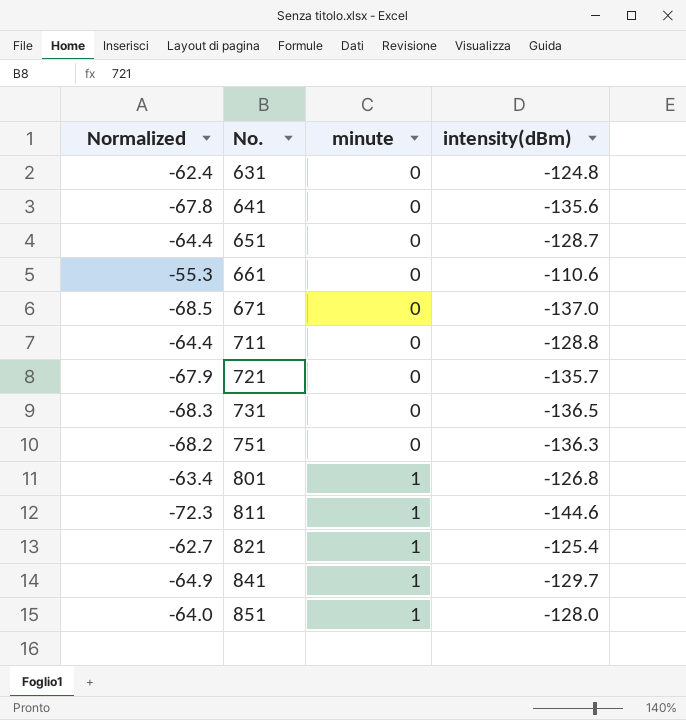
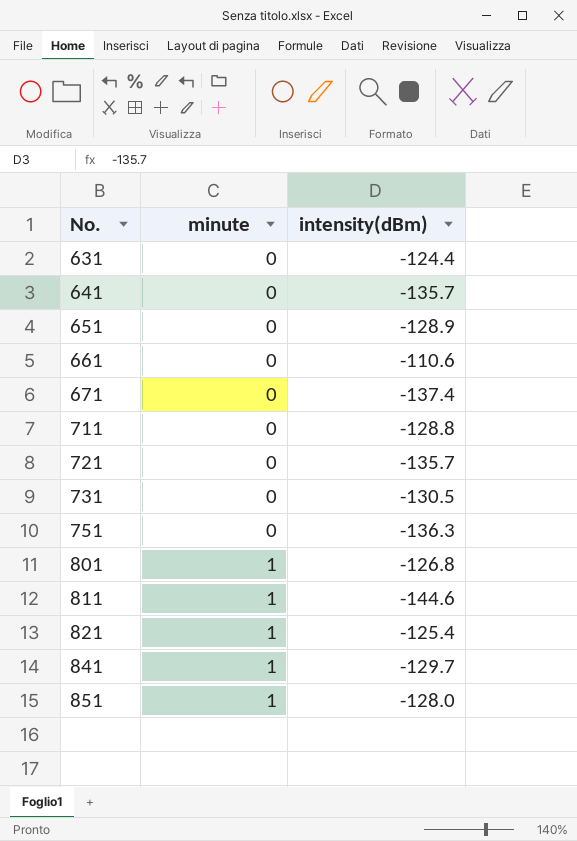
column Normalized | formula: [intensity(dBm)] * 0.5 -> none
631 | intensity(dBm): -124.8 -> -124.4
641 | intensity(dBm): -135.6 -> -135.7
651 | intensity(dBm): -128.7 -> -128.9
671 | intensity(dBm): -137.0 -> -137.4
731 | intensity(dBm): -136.5 -> -130.5

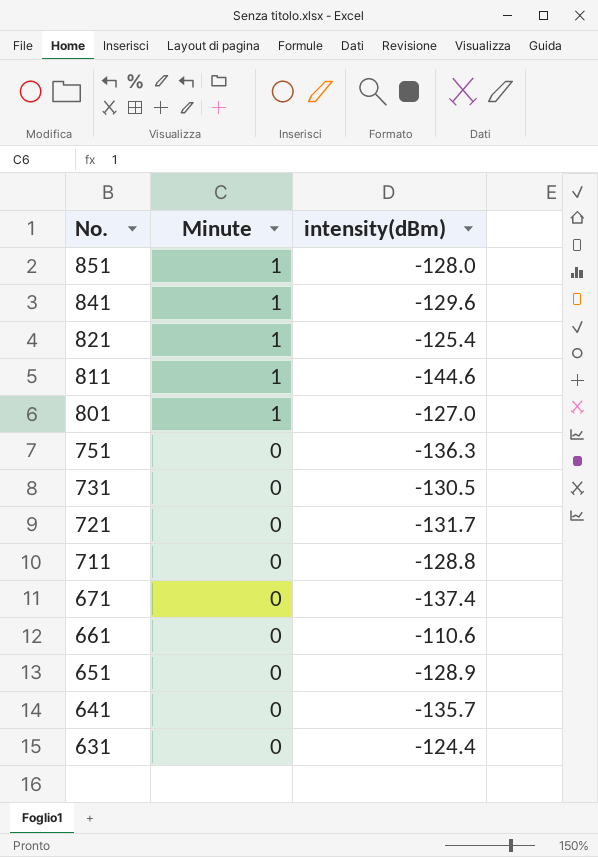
row order: No. ascending -> No. descending
column name: minute -> Minute
841 | intensity(dBm): -129.7 -> -129.6
801 | intensity(dBm): -126.8 -> -127.0
721 | intensity(dBm): -135.7 -> -131.7

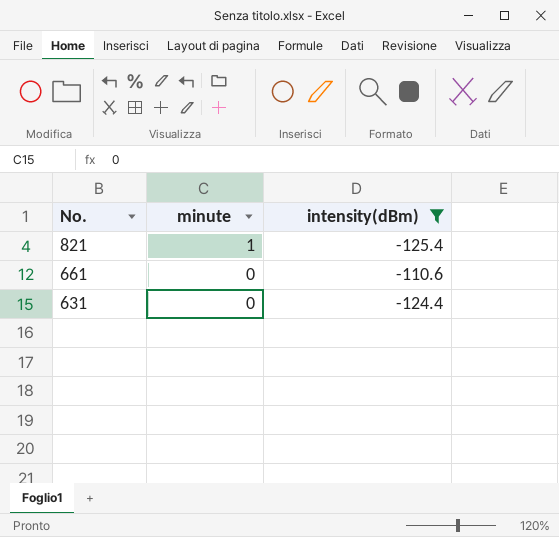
filter: none -> intensity(dBm) >= -125.4
column name: Minute -> minute

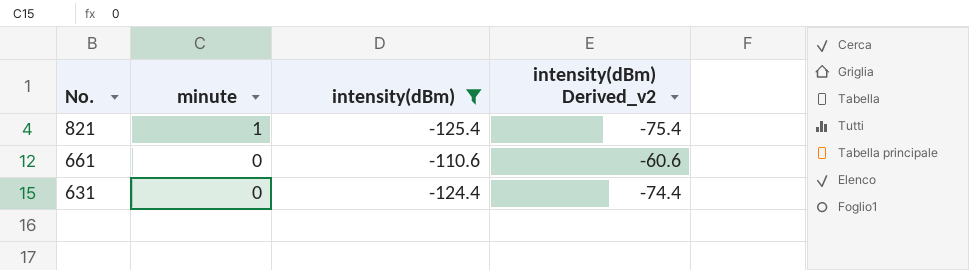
column intensity(dBm) Derived_v2 | formula: none -> [intensity(dBm)] + 50

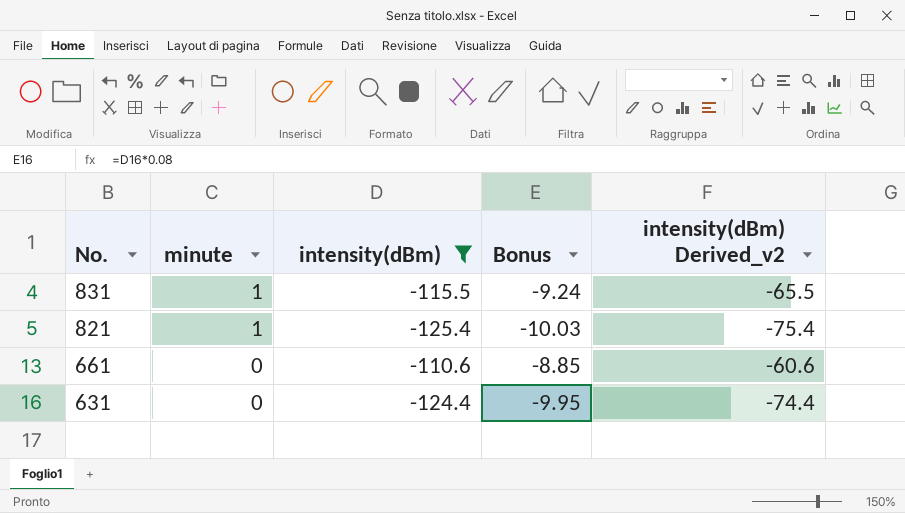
column Bonus | formula: none -> [intensity(dBm)] * 0.08
row 831: none -> 1 | -115.5 | -9.24 | -65.5

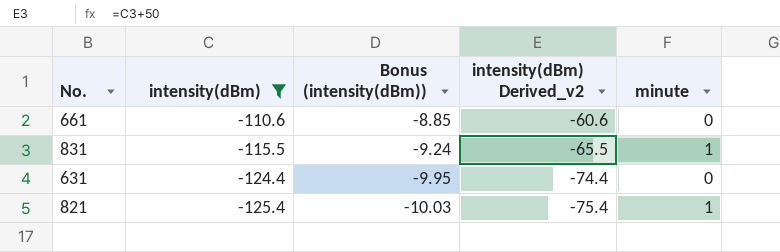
row order: No. descending -> intensity(dBm) descending
column name: Bonus -> Bonus (intensity(dBm))
column minute | position: 2 -> 5

